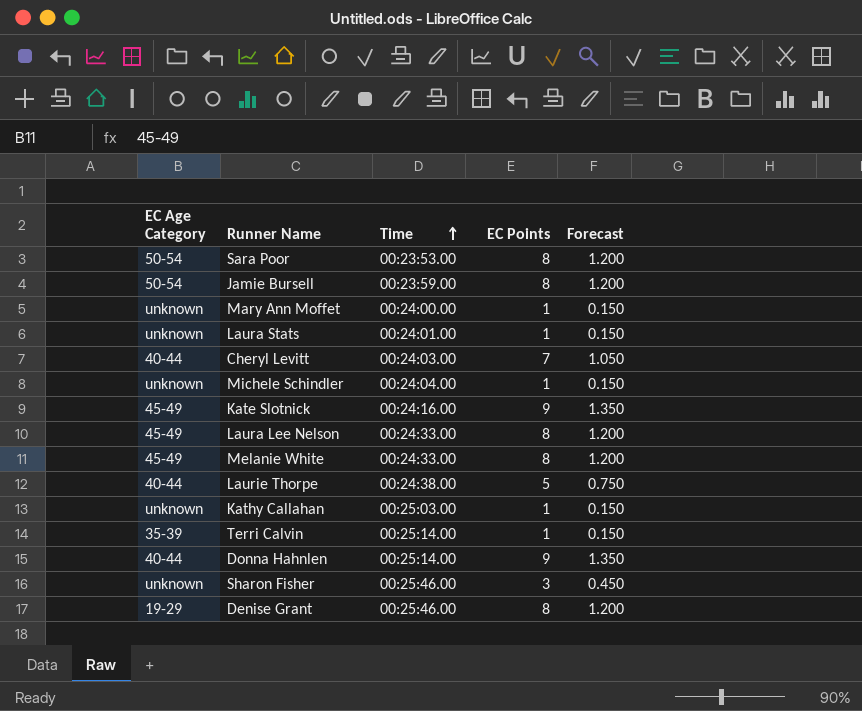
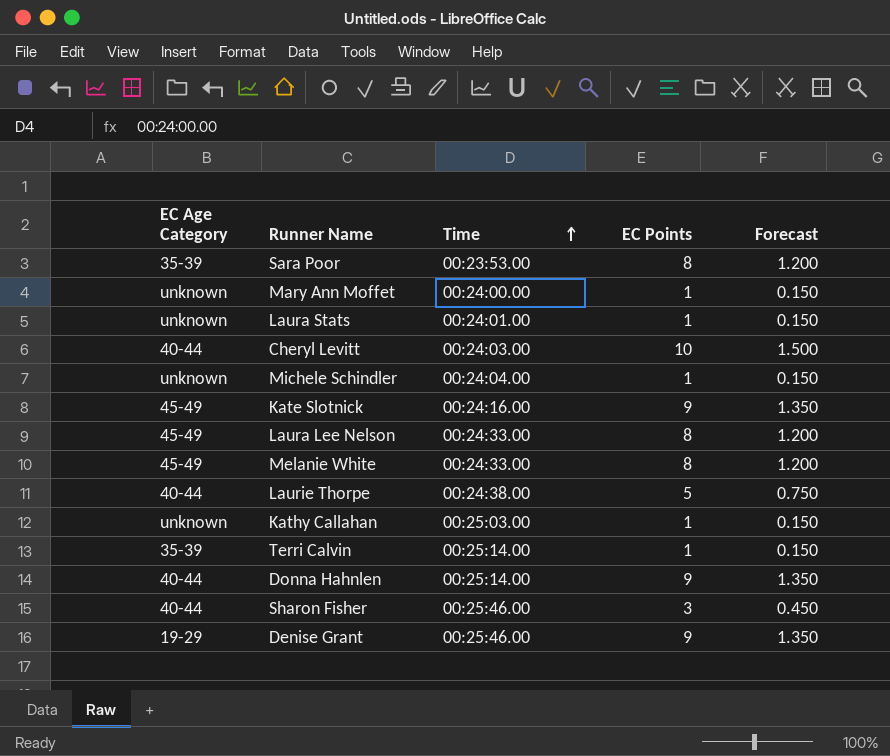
row Jamie Bursell: 50-54 | 00:23:59.00 | 8 | 1.200 -> none
Sara Poor | EC Age Category: 50-54 -> 35-39
Cheryl Levitt | EC Points: 7 -> 10
Cheryl Levitt | Forecast: 1.050 -> 1.500
Sharon Fisher | EC Age Category: unknown -> 40-44
Denise Grant | EC Points: 8 -> 9
Denise Grant | Forecast: 1.200 -> 1.350

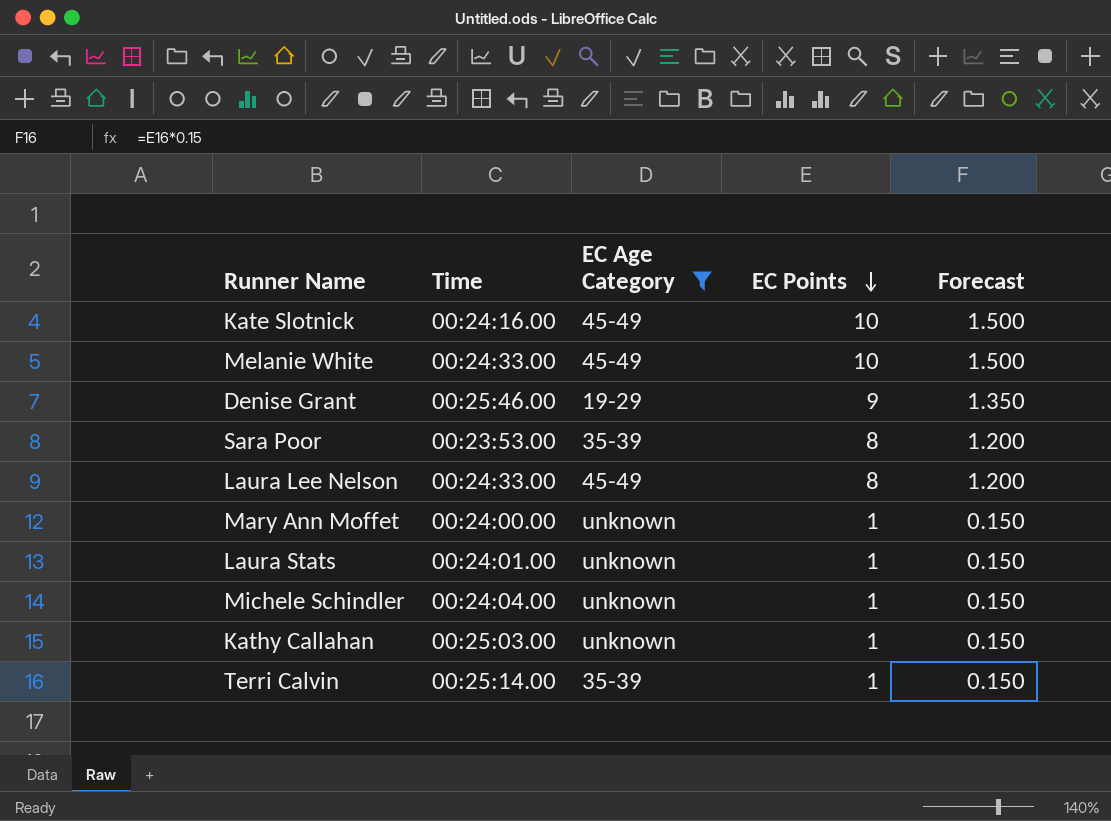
filter: none -> EC Age Category != 40-44
row order: Time ascending -> EC Points descending
column EC Age Category | position: 1 -> 3
Kate Slotnick | EC Points: 9 -> 10
Kate Slotnick | Forecast: 1.350 -> 1.500
Melanie White | EC Points: 8 -> 10
Melanie White | Forecast: 1.200 -> 1.500

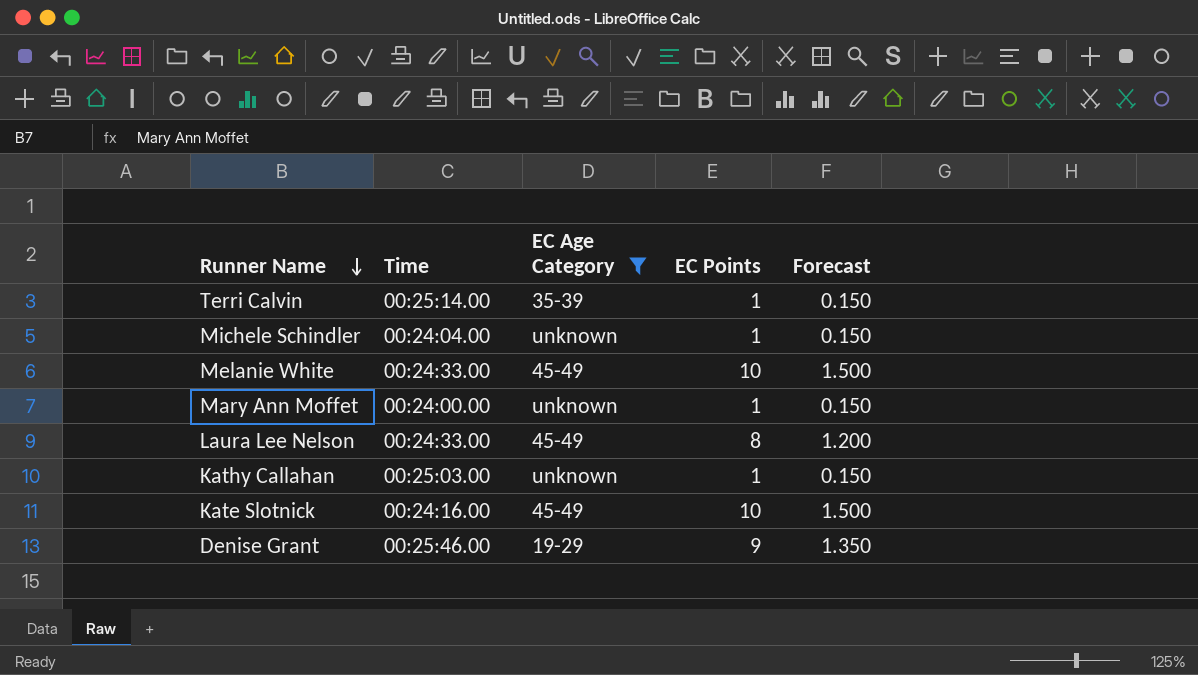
row order: EC Points descending -> Runner Name descending
row Sara Poor: 00:23:53.00 | 35-39 | 8 | 1.200 -> none
row Laura Stats: 00:24:01.00 | unknown | 1 | 0.150 -> none

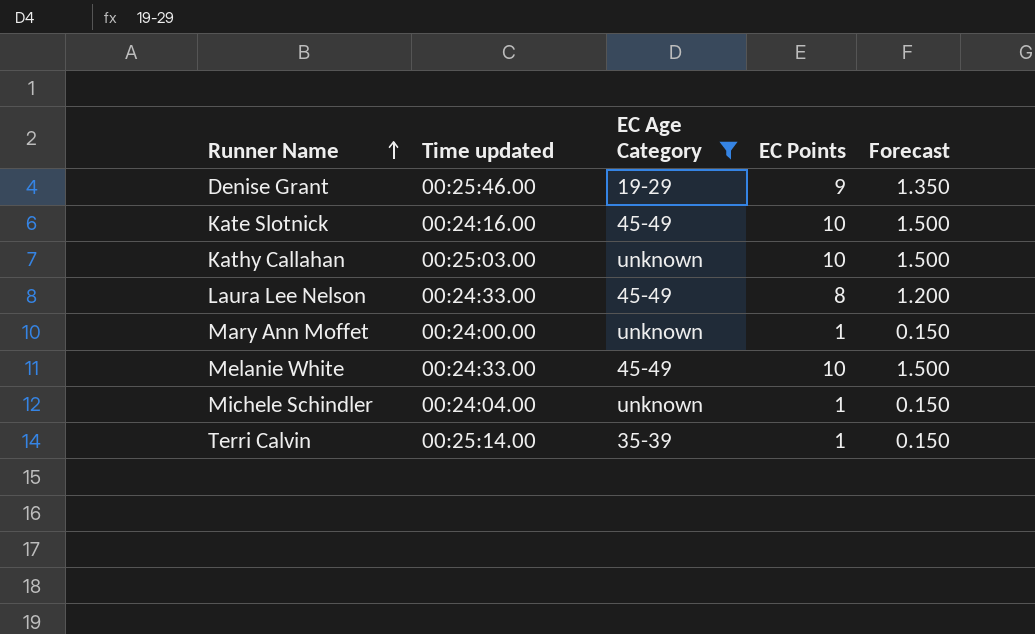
row order: Runner Name descending -> Runner Name ascending
column name: Time -> Time updated
Kathy Callahan | EC Points: 1 -> 10
Kathy Callahan | Forecast: 0.150 -> 1.500

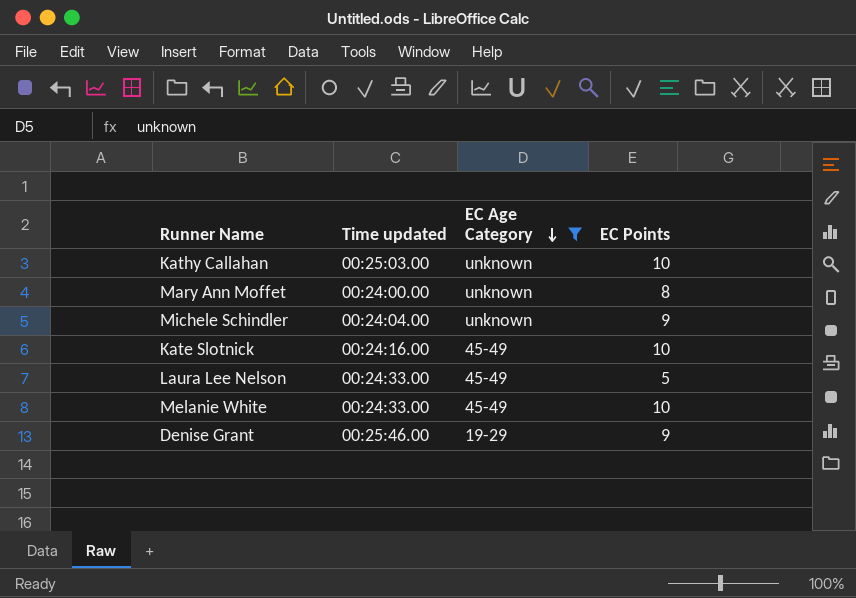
row order: Runner Name ascending -> EC Age Category descending
column Forecast | formula: [EC Points] * 0.15 -> none
row Terri Calvin: 00:25:14.00 | 35-39 | 1 | 0.150 -> none
Mary Ann Moffet | EC Points: 1 -> 8
Michele Schindler | EC Points: 1 -> 9
Laura Lee Nelson | EC Points: 8 -> 5

